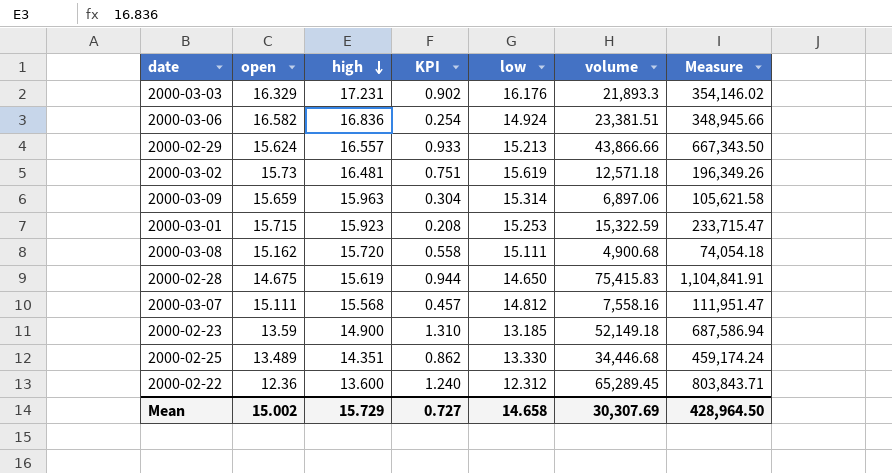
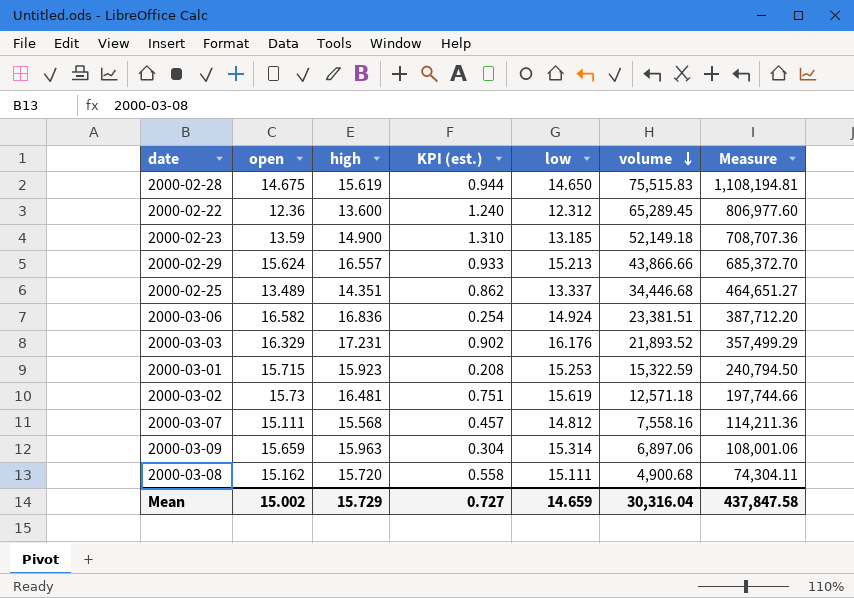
row order: high descending -> volume descending
column name: KPI -> KPI (est.)
column Measure | formula: [low] * [volume] -> [open] * [volume]
2000-02-28 | volume: 75,415.83 -> 75,515.83
2000-02-25 | low: 13.330 -> 13.337
2000-03-03 | volume: 21,893.3 -> 21,893.52
Mean | low: 14.658 -> 14.659
Mean | volume: 30,307.69 -> 30,316.04
Mean | Measure: 428,964.50 -> 437,847.58

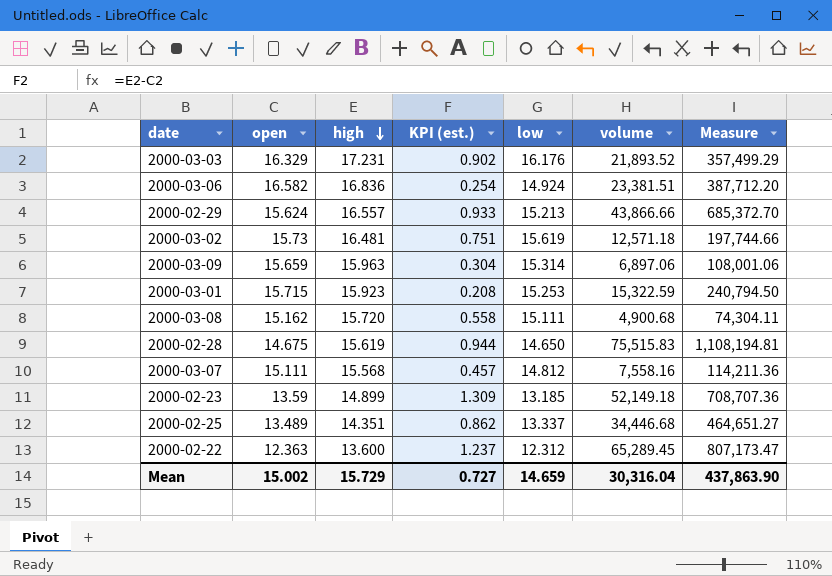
row order: volume descending -> high descending
2000-02-23 | high: 14.900 -> 14.899
2000-02-23 | KPI (est.): 1.310 -> 1.309
2000-02-22 | open: 12.36 -> 12.363
2000-02-22 | KPI (est.): 1.240 -> 1.237
2000-02-22 | Measure: 806,977.60 -> 807,173.47
Mean | Measure: 437,847.58 -> 437,863.90

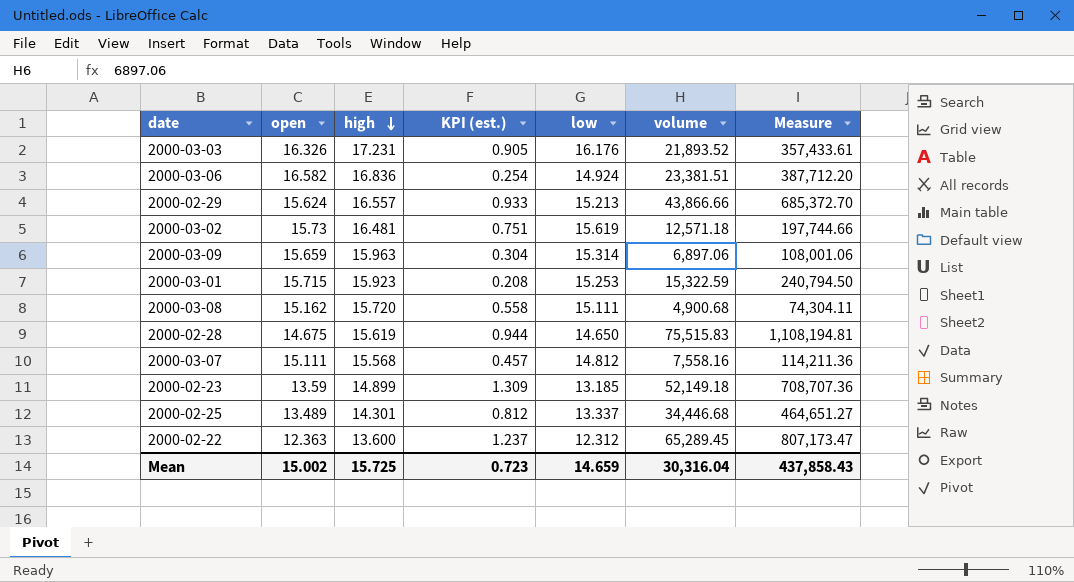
2000-03-03 | open: 16.329 -> 16.326
2000-03-03 | KPI (est.): 0.902 -> 0.905
2000-03-03 | Measure: 357,499.29 -> 357,433.61
2000-02-25 | high: 14.351 -> 14.301
2000-02-25 | KPI (est.): 0.862 -> 0.812
Mean | high: 15.729 -> 15.725
Mean | KPI (est.): 0.727 -> 0.723
Mean | Measure: 437,863.90 -> 437,858.43

